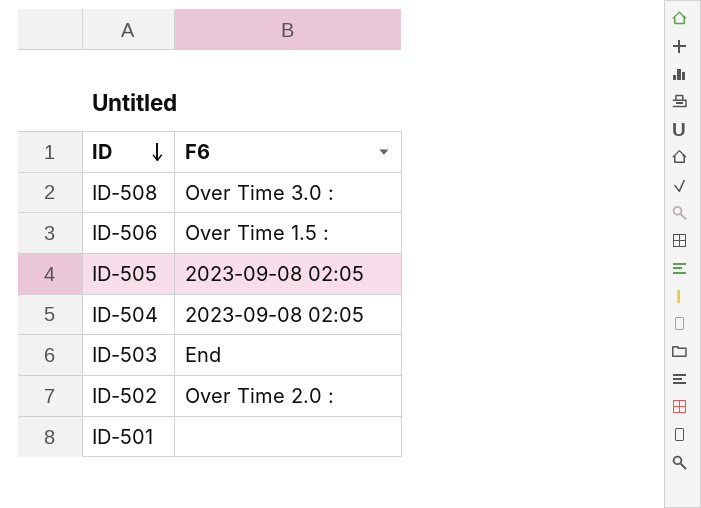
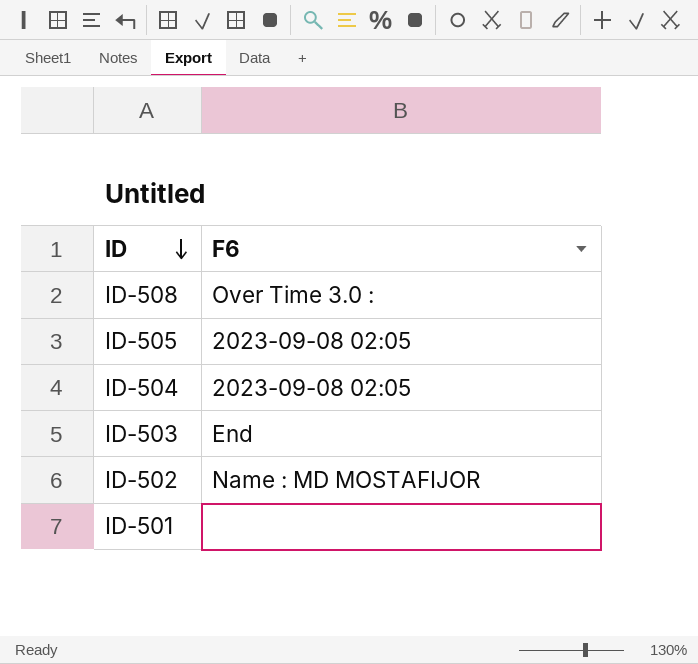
row ID-506: Over Time 1.5 : -> none
ID-502 | F6: Over Time 2.0 : -> Name : MD MOSTAFIJOR

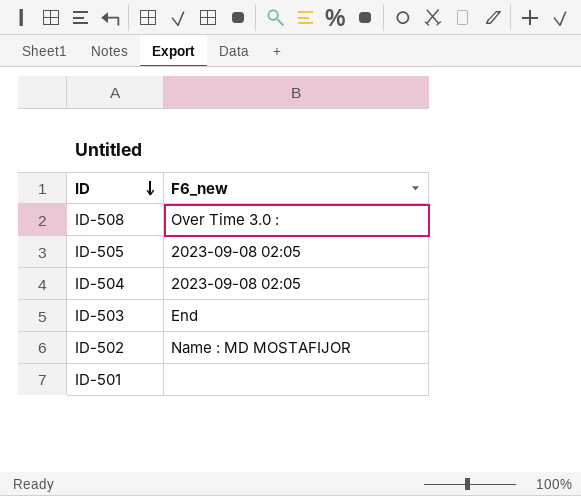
column name: F6 -> F6_new

